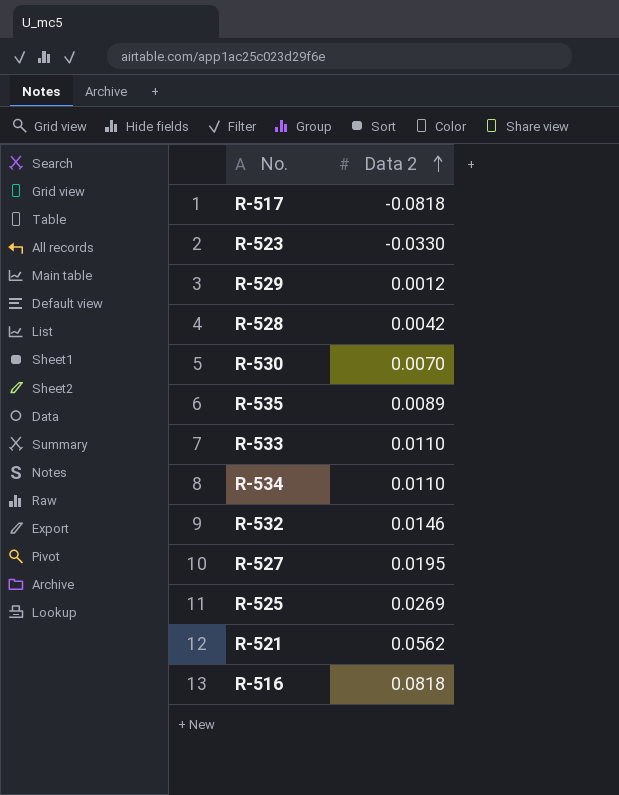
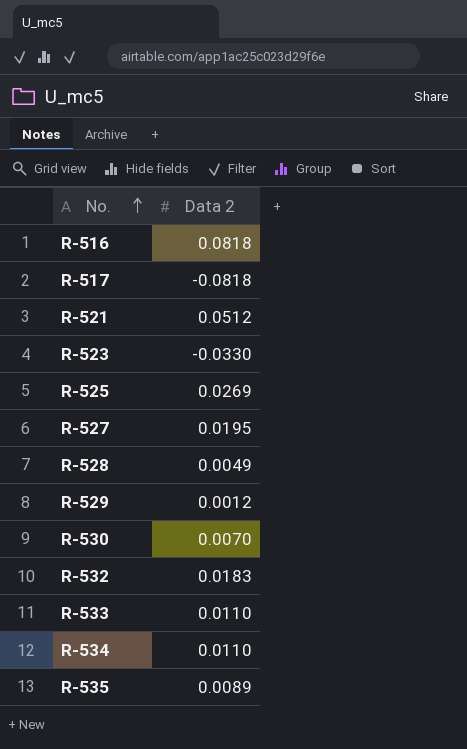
row order: Data 2 ascending -> No. ascending
R-521 | Data 2: 0.0562 -> 0.0512
R-528 | Data 2: 0.0042 -> 0.0049
R-532 | Data 2: 0.0146 -> 0.0183

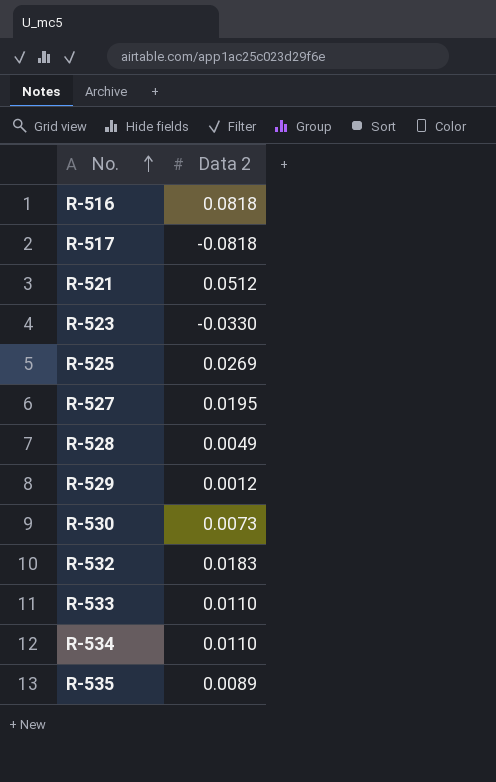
R-530 | Data 2: 0.0070 -> 0.0073

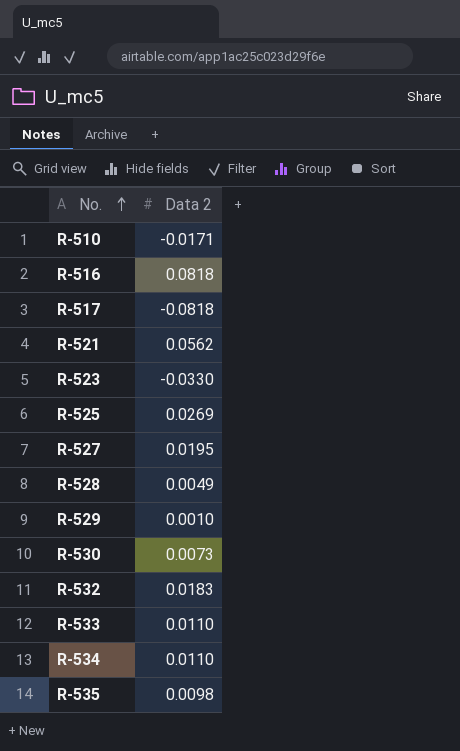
row R-510: none -> -0.0171
R-521 | Data 2: 0.0512 -> 0.0562
R-529 | Data 2: 0.0012 -> 0.0010
R-535 | Data 2: 0.0089 -> 0.0098

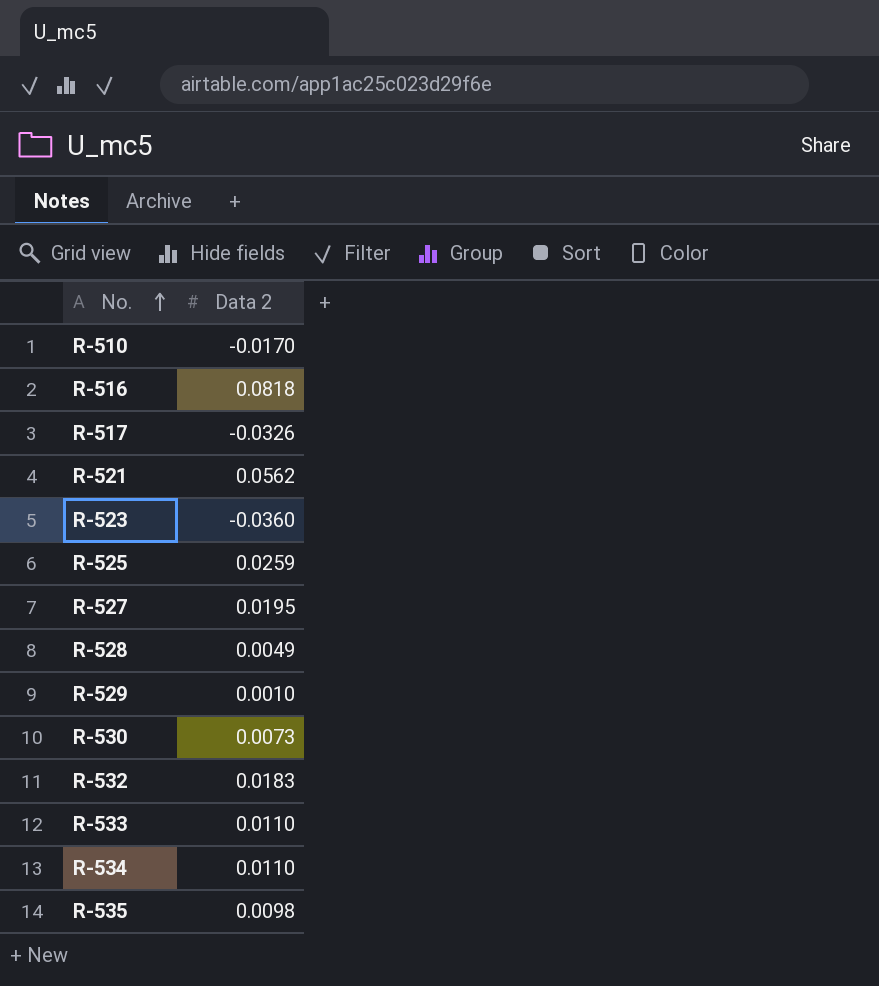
R-510 | Data 2: -0.0171 -> -0.0170
R-517 | Data 2: -0.0818 -> -0.0326
R-523 | Data 2: -0.0330 -> -0.0360
R-525 | Data 2: 0.0269 -> 0.0259

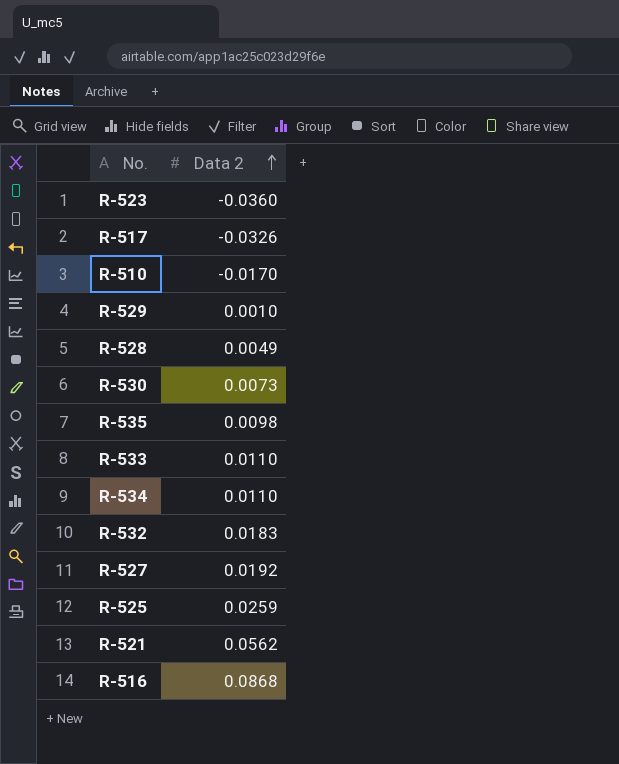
row order: No. ascending -> Data 2 ascending
R-527 | Data 2: 0.0195 -> 0.0192
R-516 | Data 2: 0.0818 -> 0.0868

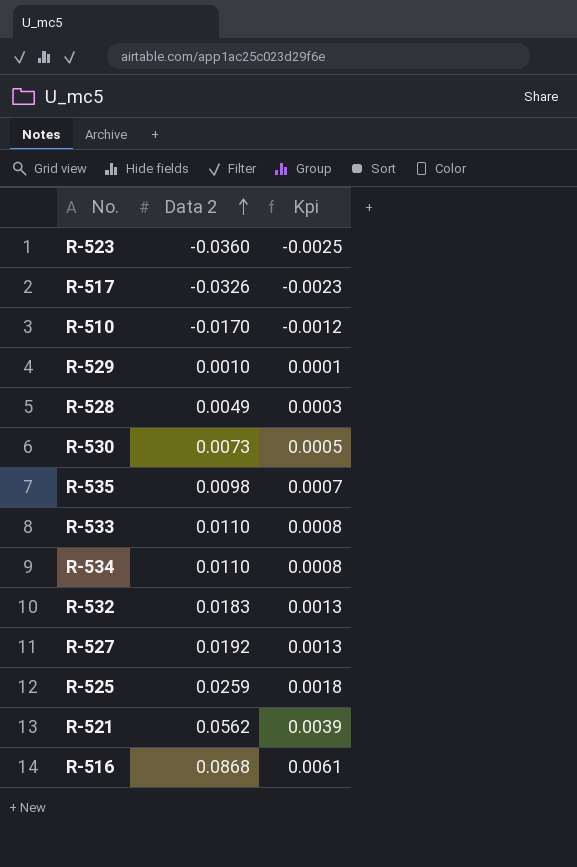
column Kpi | formula: none -> [Data 2] * 0.07

